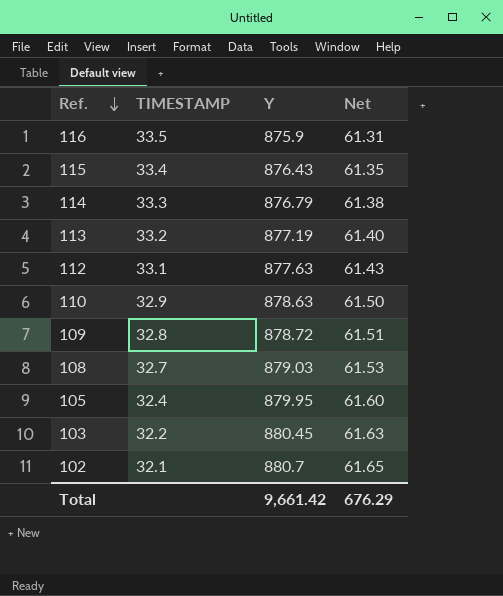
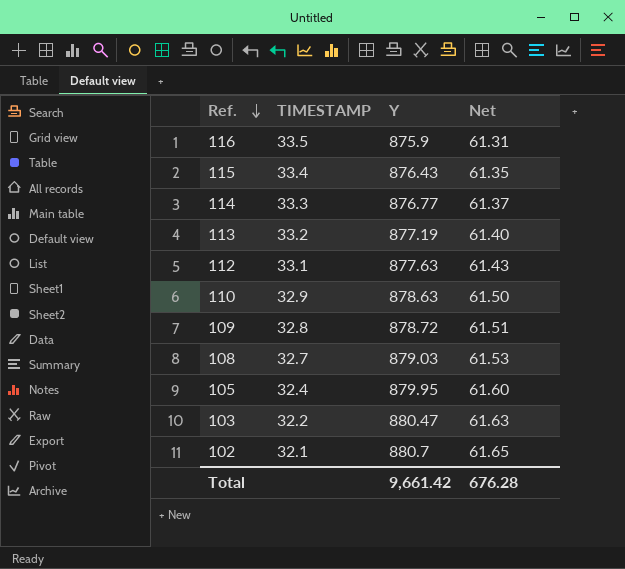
114 | Y: 876.79 -> 876.77
114 | Net: 61.38 -> 61.37
103 | Y: 880.45 -> 880.47
Total | Net: 676.29 -> 676.28

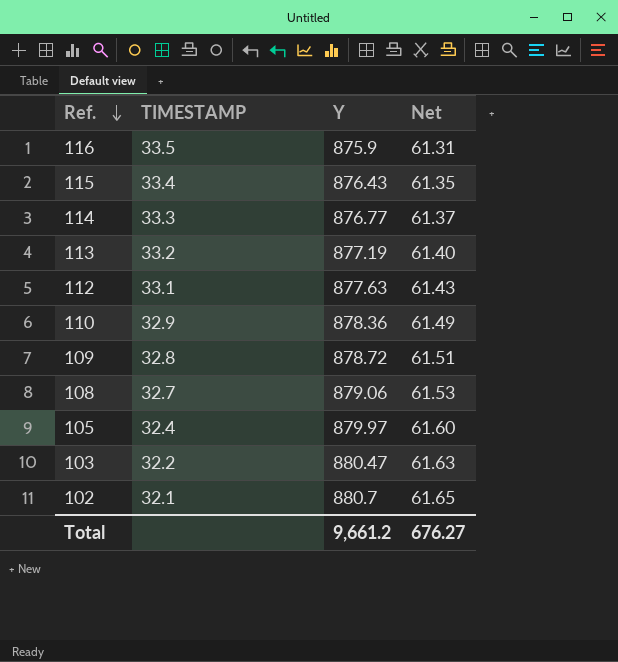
110 | Y: 878.63 -> 878.36
110 | Net: 61.50 -> 61.49
108 | Y: 879.03 -> 879.06
105 | Y: 879.95 -> 879.97
Total | Y: 9,661.42 -> 9,661.2
Total | Net: 676.28 -> 676.27

